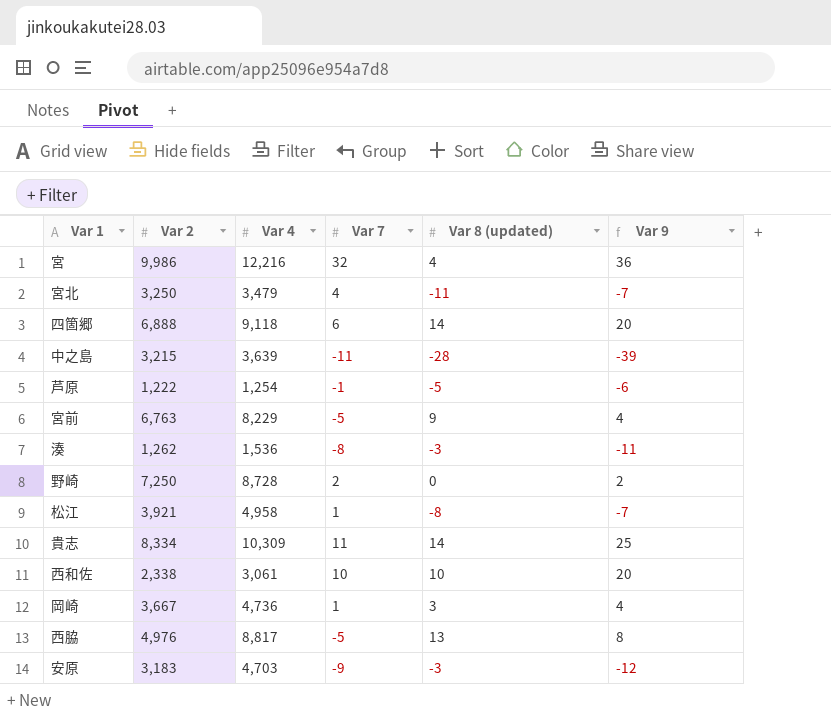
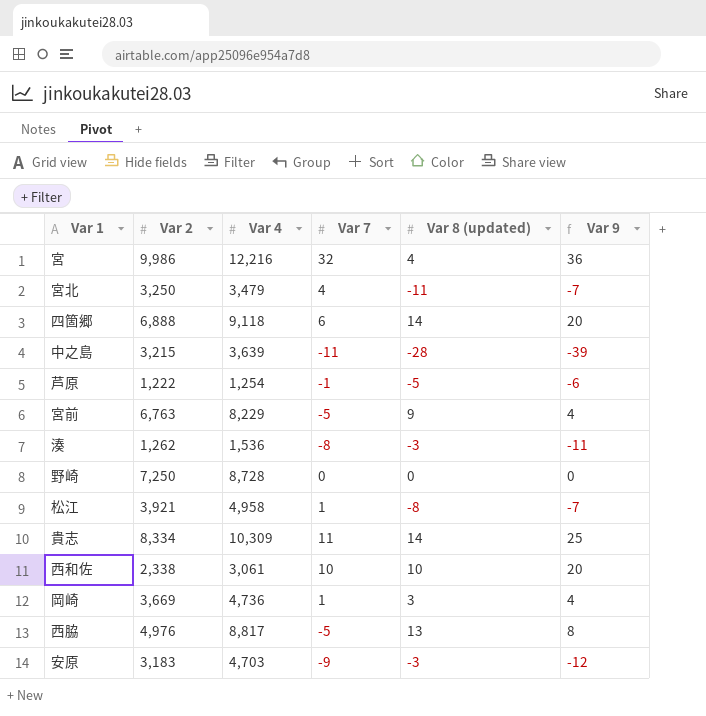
野崎 | Var 7: 2 -> 0
野崎 | Var 9: 2 -> 0
岡崎 | Var 2: 3,667 -> 3,669

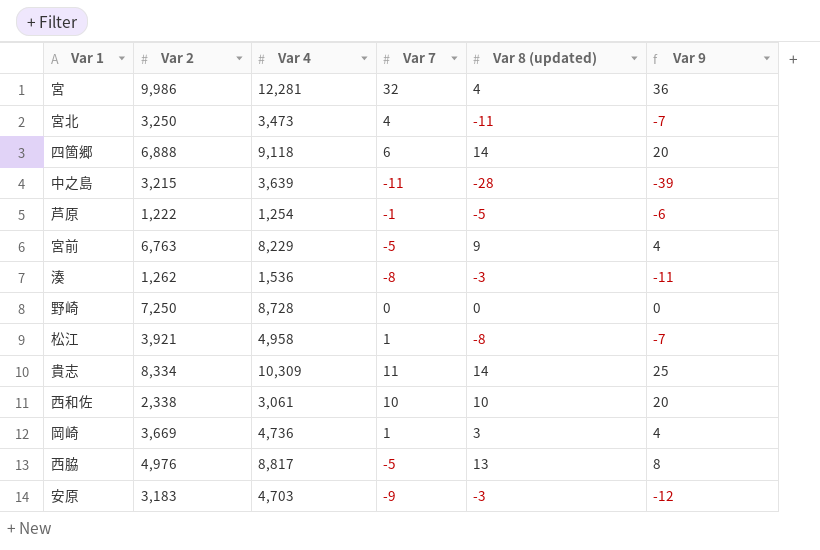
宮 | Var 4: 12,216 -> 12,281
宮北 | Var 4: 3,479 -> 3,473

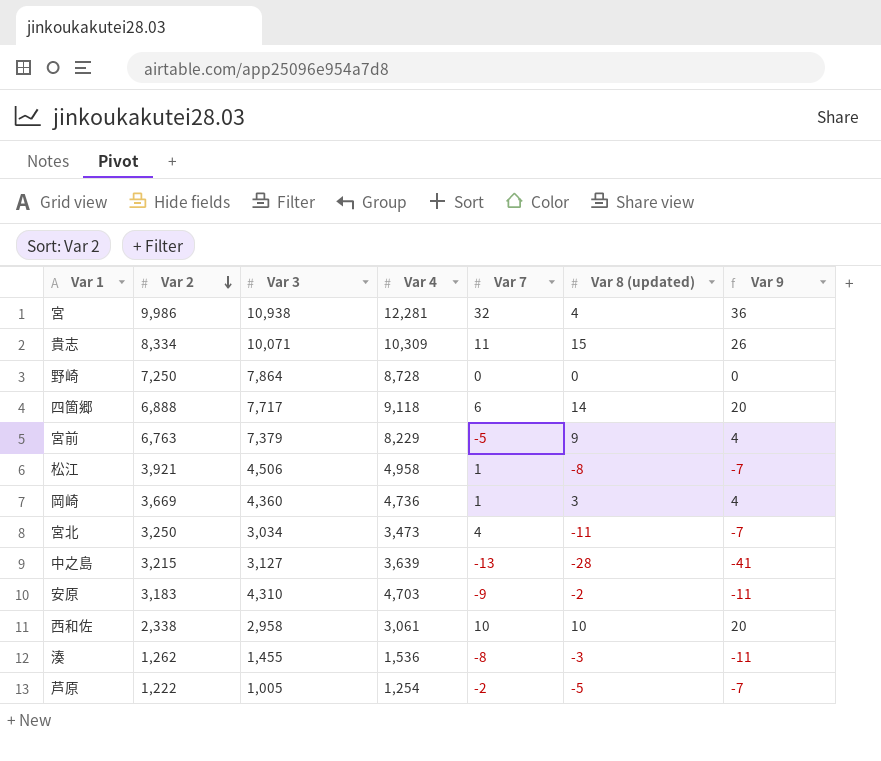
row order: none -> Var 2 descending
column Var 3 | position: none -> 3
row 西脇: 4,976 | 8,817 | -5 | 13 | 8 -> none
貴志 | Var 8 (updated): 14 -> 15
貴志 | Var 9: 25 -> 26
中之島 | Var 7: -11 -> -13
中之島 | Var 9: -39 -> -41
安原 | Var 8 (updated): -3 -> -2
安原 | Var 9: -12 -> -11
芦原 | Var 7: -1 -> -2
芦原 | Var 9: -6 -> -7

